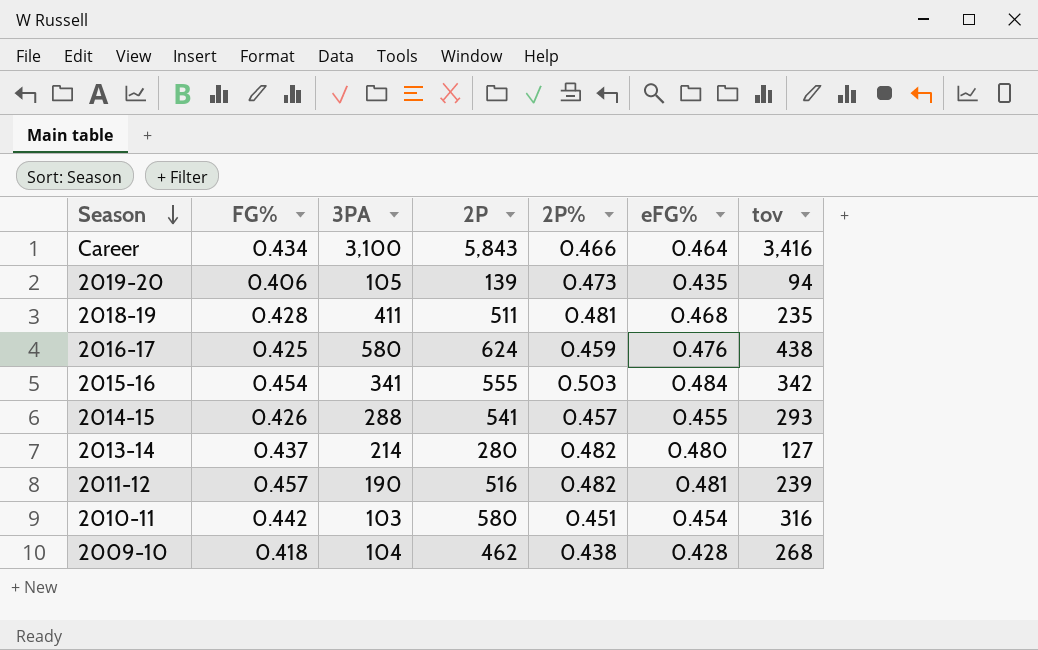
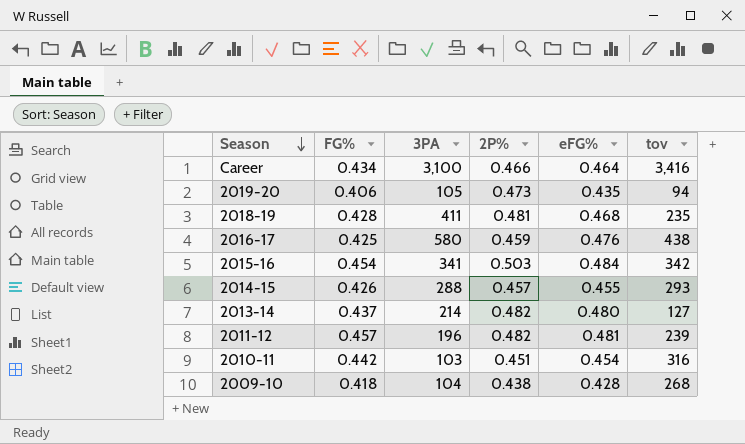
column 2P | position: 4 -> none
2011-12 | 3PA: 190 -> 196

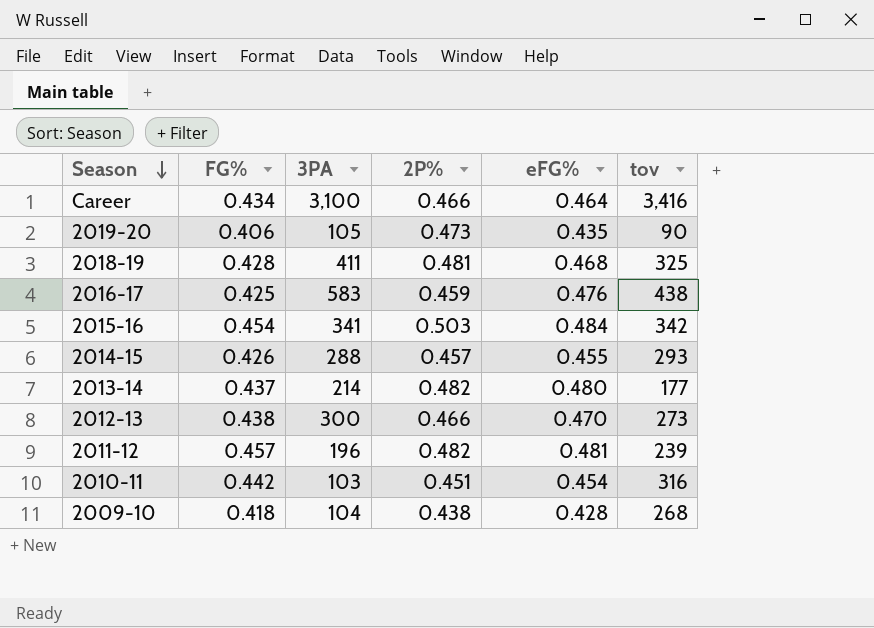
2019-20 | tov: 94 -> 90
2018-19 | tov: 235 -> 325
2016-17 | 3PA: 580 -> 583
2013-14 | tov: 127 -> 177
row 2012-13: none -> 0.438 | 300 | 0.466 | 0.470 | 273

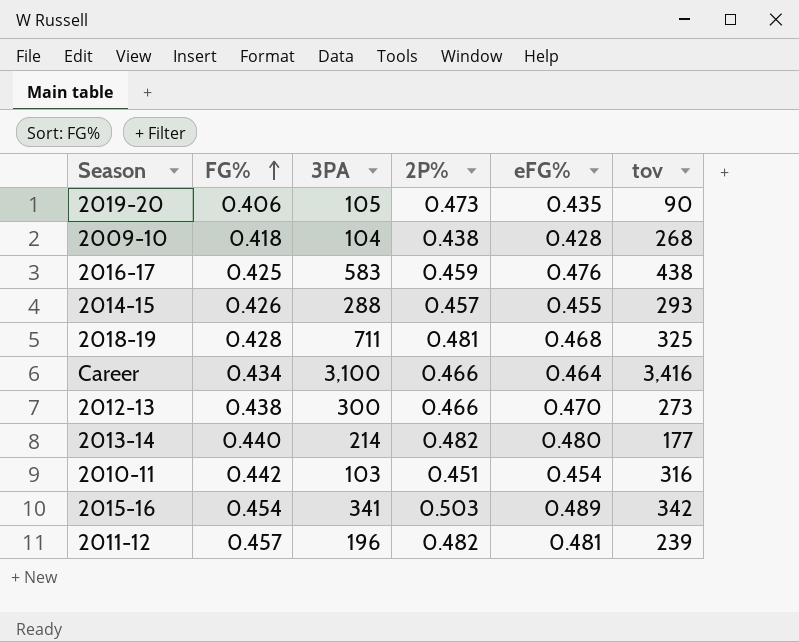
row order: Season descending -> FG% ascending
2018-19 | 3PA: 411 -> 711
2013-14 | FG%: 0.437 -> 0.440
2015-16 | eFG%: 0.484 -> 0.489

